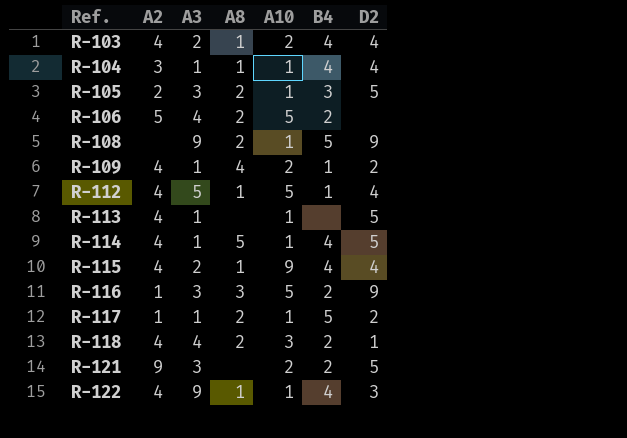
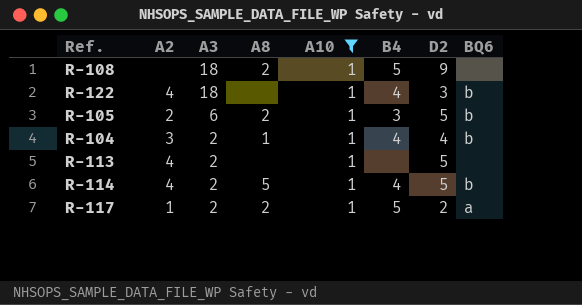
filter: none -> A10 = 1
row order: Ref. ascending -> A3 descending
column BQ6 | position: none -> 8
R-108 | A3: 9 -> 18
R-122 | A3: 9 -> 18
R-122 | A8: 1 -> none
R-105 | A3: 3 -> 6
R-104 | A3: 1 -> 2
R-113 | A3: 1 -> 2
R-114 | A3: 1 -> 2
R-117 | A3: 1 -> 2

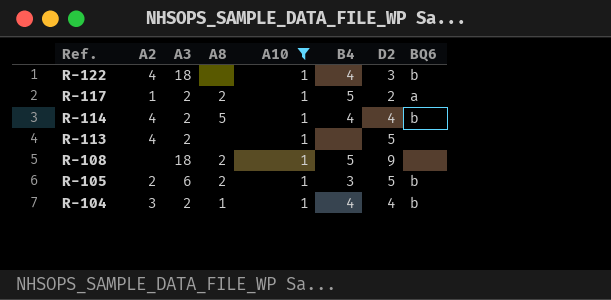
row order: A3 descending -> Ref. descending
R-114 | D2: 5 -> 4

